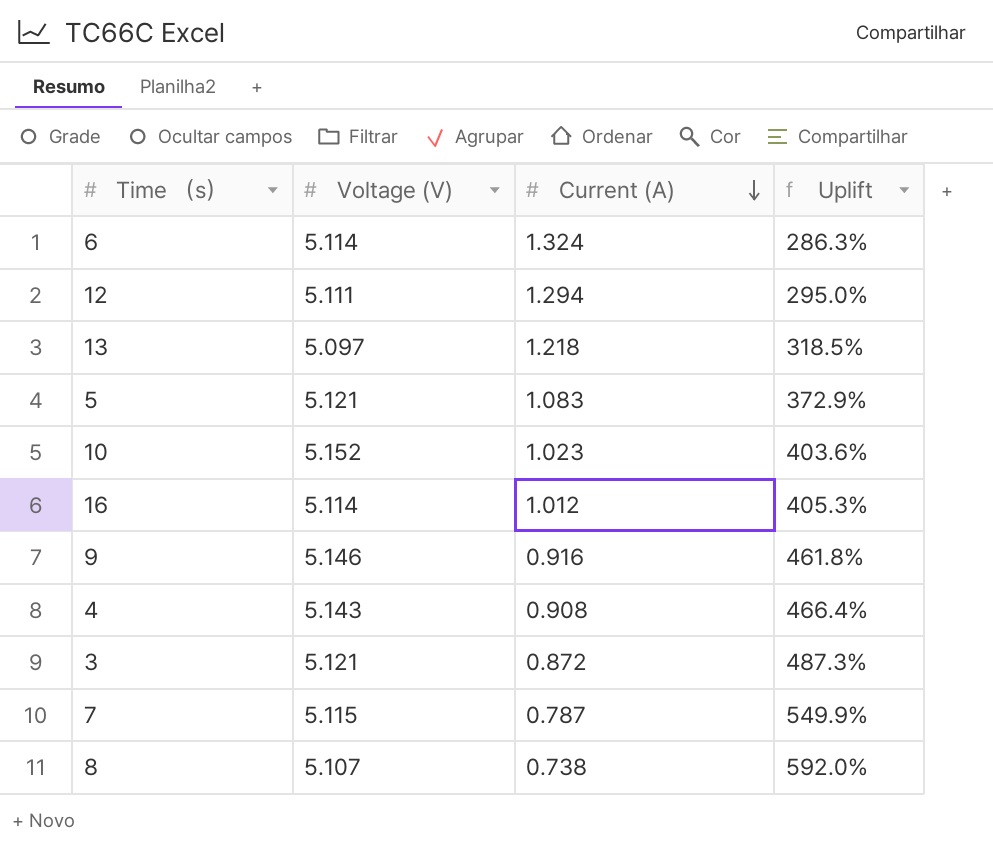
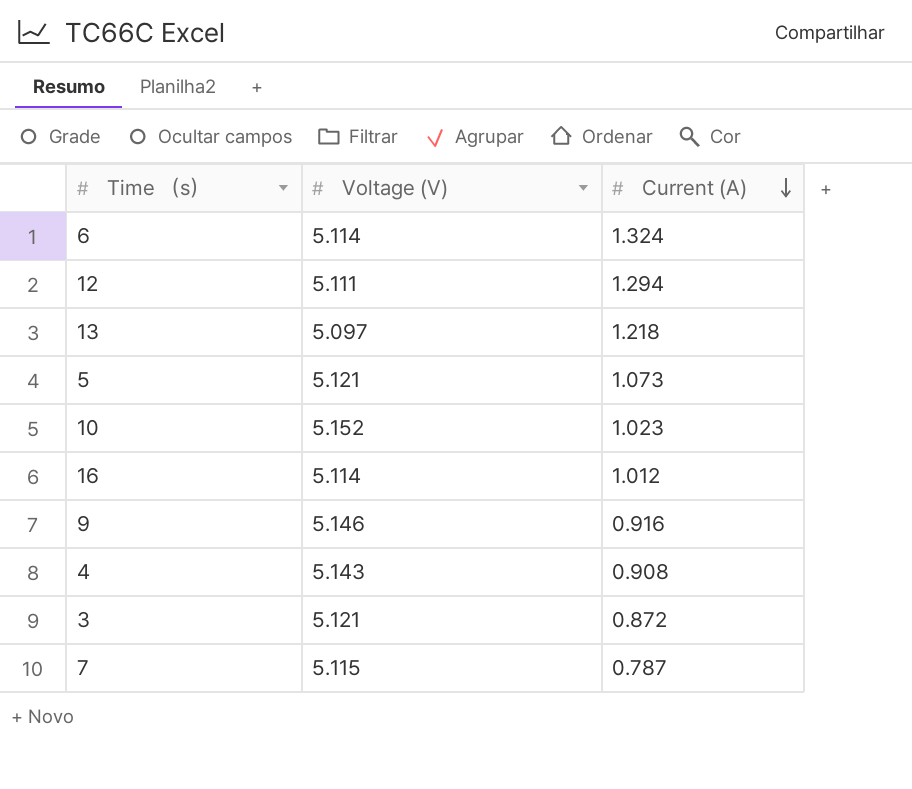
column Uplift | formula: ([Voltage (V)] - [Current (A)]) / [Current (A)] -> none
row 8: 5.107 | 0.738 | 592.0% -> none
5 | Current (A): 1.083 -> 1.073

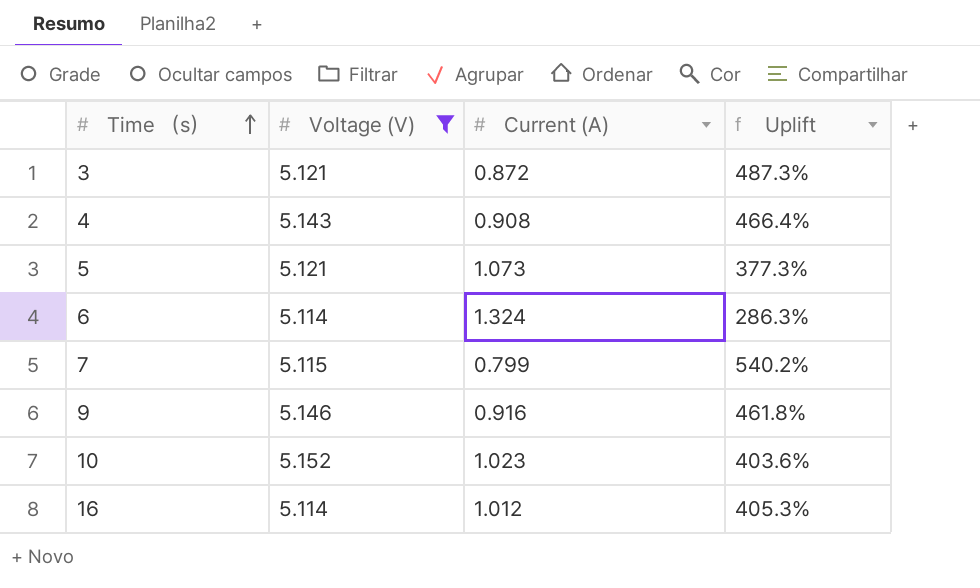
filter: none -> Voltage (V) >= 5.114
row order: Current (A) descending -> Time （s） ascending
column Uplift | formula: none -> ([Voltage (V)] - [Current (A)]) / [Current (A)]
7 | Current (A): 0.787 -> 0.799

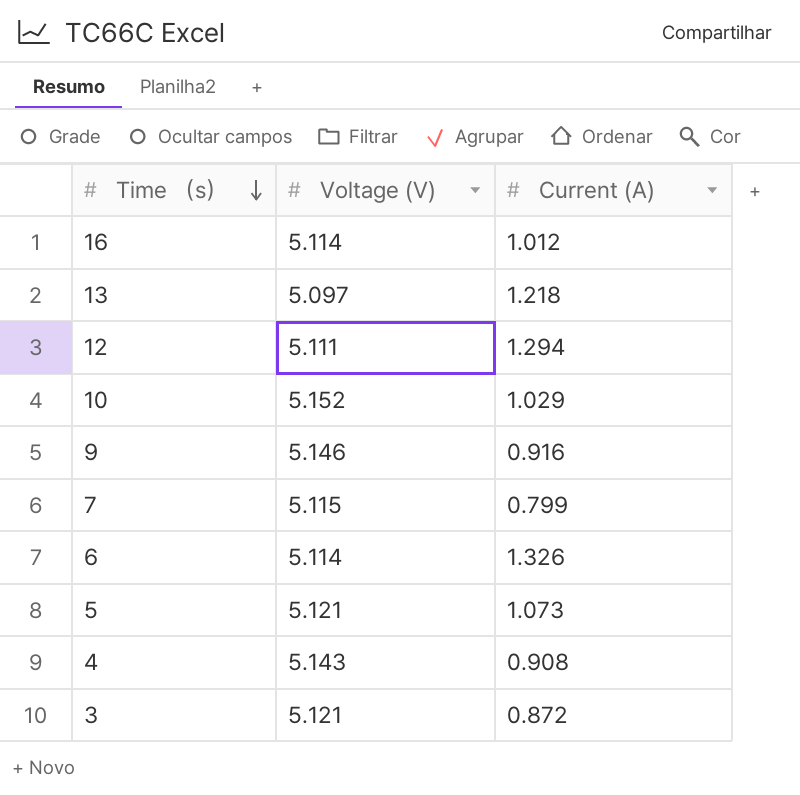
filter: Voltage (V) >= 5.114 -> none
row order: Time （s） ascending -> Time （s） descending
column Uplift | formula: ([Voltage (V)] - [Current (A)]) / [Current (A)] -> none
10 | Current (A): 1.023 -> 1.029
6 | Current (A): 1.324 -> 1.326

